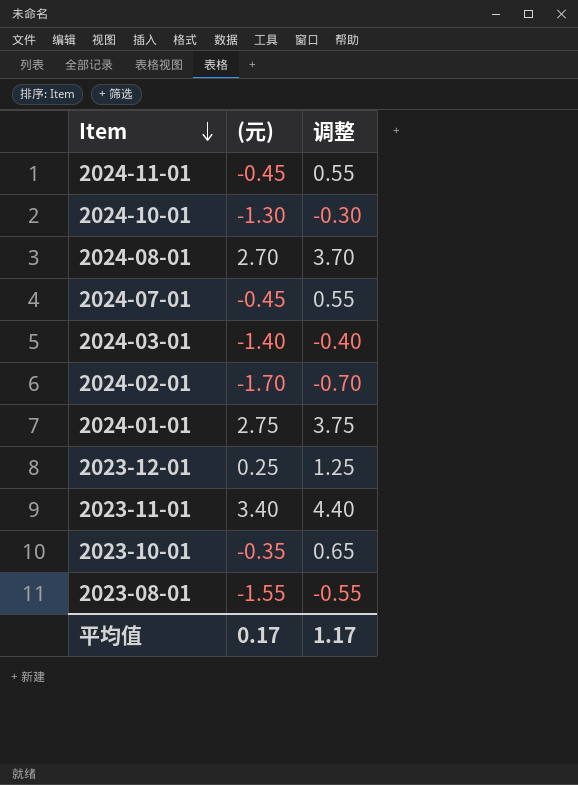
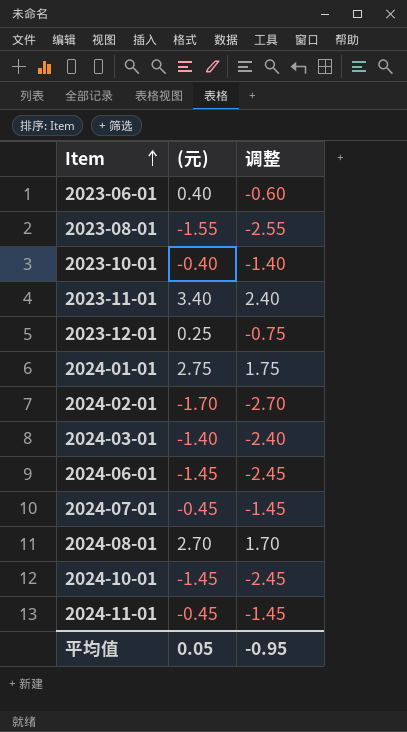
row order: Item descending -> Item ascending
column 调整 | formula: [(元)] + 1 -> [(元)] - 1
row 2023-06-01: none -> 0.40 | -0.60
2023-10-01 | (元): -0.35 -> -0.40
row 2024-06-01: none -> -1.45 | -2.45
2024-10-01 | (元): -1.30 -> -1.45
平均值 | (元): 0.17 -> 0.05
平均值 | 调整: 1.17 -> -0.95

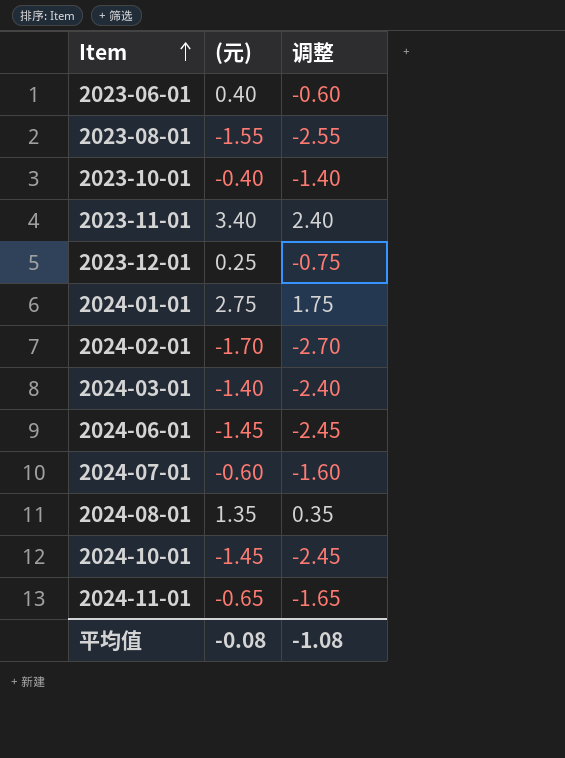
2024-07-01 | (元): -0.45 -> -0.60
2024-07-01 | 调整: -1.45 -> -1.60
2024-08-01 | (元): 2.70 -> 1.35
2024-08-01 | 调整: 1.70 -> 0.35
2024-11-01 | (元): -0.45 -> -0.65
2024-11-01 | 调整: -1.45 -> -1.65
平均值 | (元): 0.05 -> -0.08
平均值 | 调整: -0.95 -> -1.08

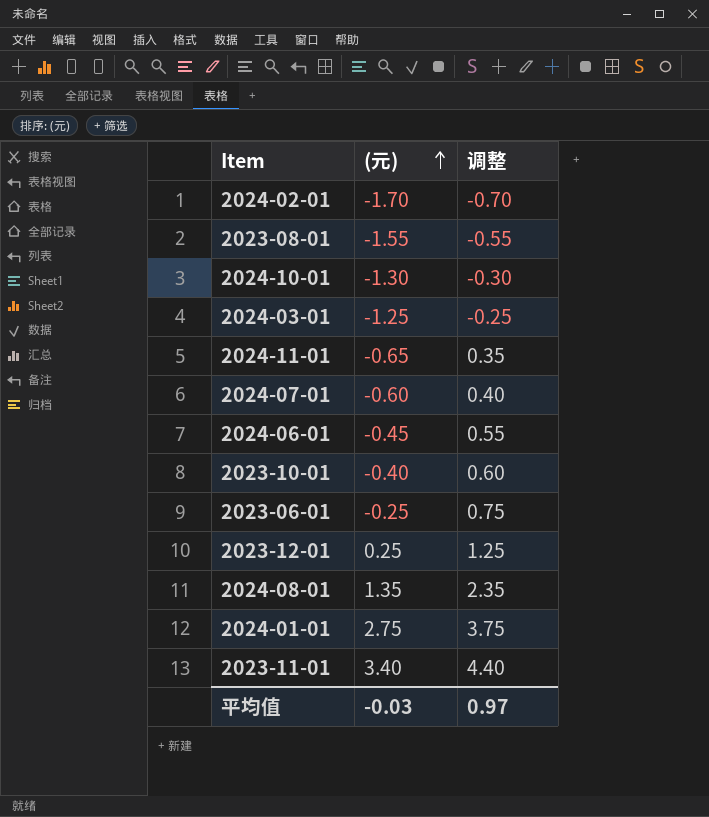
row order: Item ascending -> (元) ascending
column 调整 | formula: [(元)] - 1 -> [(元)] + 1
2024-10-01 | (元): -1.45 -> -1.30
2024-03-01 | (元): -1.40 -> -1.25
2024-06-01 | (元): -1.45 -> -0.45
2023-06-01 | (元): 0.40 -> -0.25
平均值 | (元): -0.08 -> -0.03
平均值 | 调整: -1.08 -> 0.97

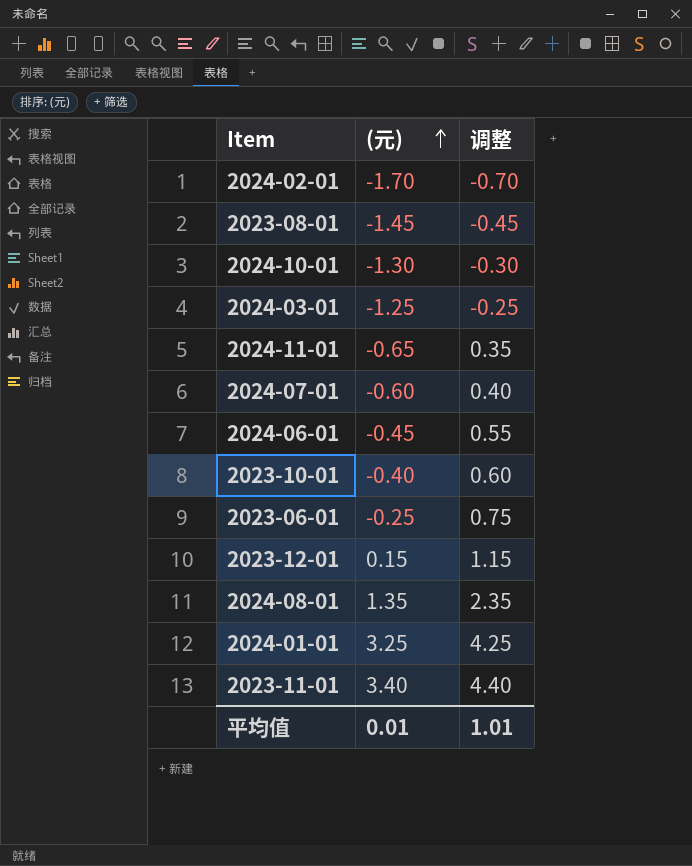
2023-08-01 | (元): -1.55 -> -1.45
2023-08-01 | 调整: -0.55 -> -0.45
2023-12-01 | (元): 0.25 -> 0.15
2023-12-01 | 调整: 1.25 -> 1.15
2024-01-01 | (元): 2.75 -> 3.25
2024-01-01 | 调整: 3.75 -> 4.25
平均值 | (元): -0.03 -> 0.01
平均值 | 调整: 0.97 -> 1.01

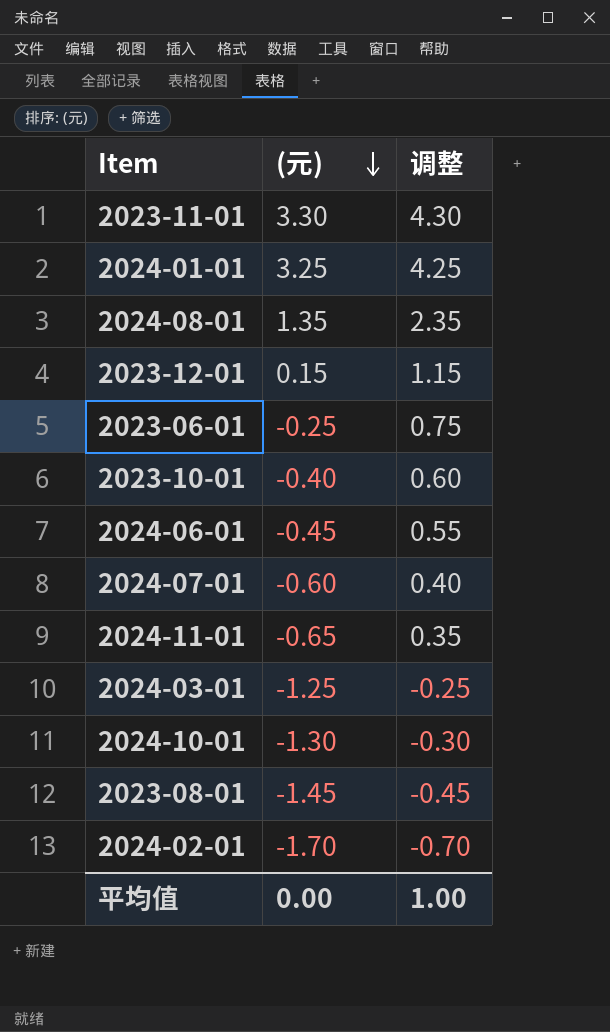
row order: (元) ascending -> (元) descending
2023-11-01 | (元): 3.40 -> 3.30
2023-11-01 | 调整: 4.40 -> 4.30
平均值 | (元): 0.01 -> 0.00
平均值 | 调整: 1.01 -> 1.00

